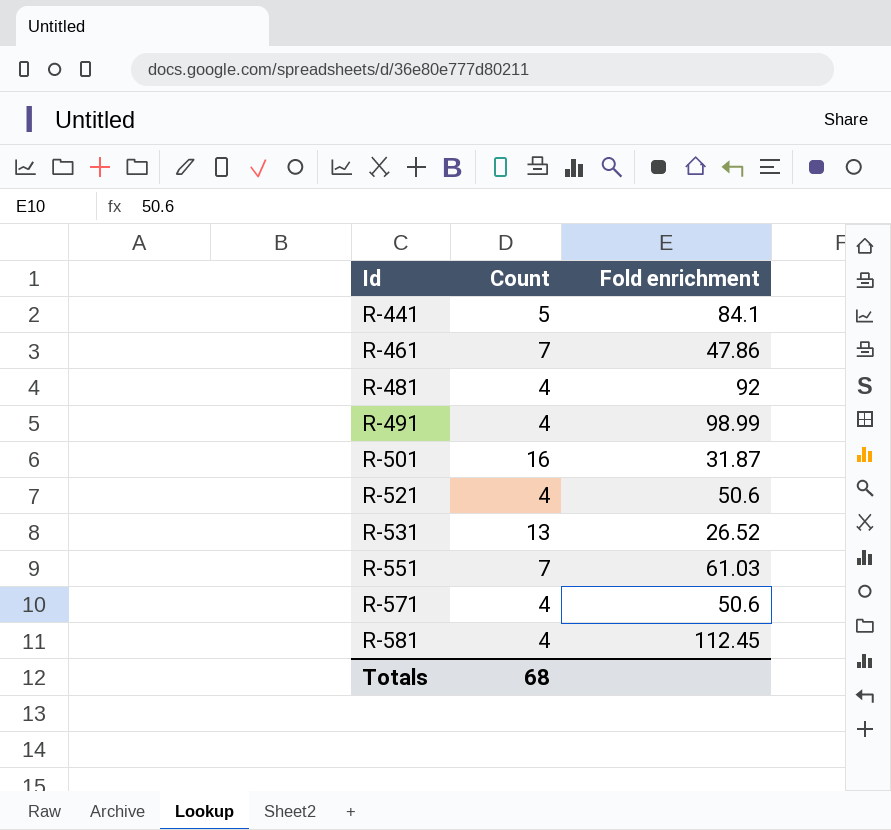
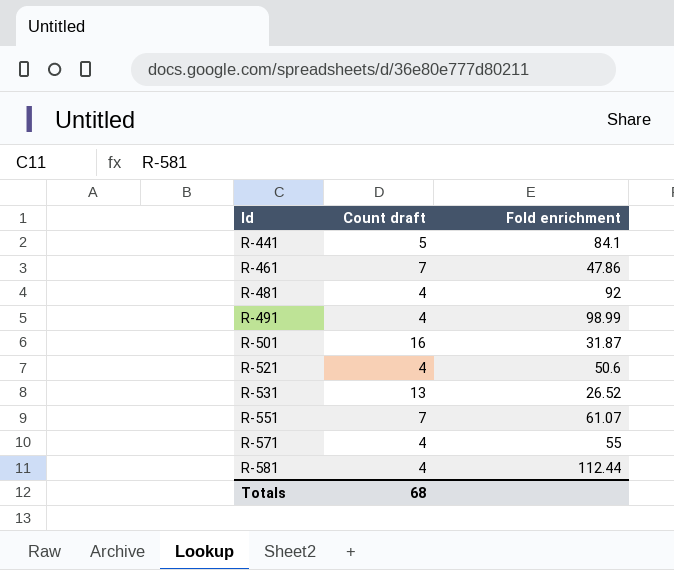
column name: Count -> Count draft
R-551 | Fold enrichment: 61.03 -> 61.07
R-571 | Fold enrichment: 50.6 -> 55
R-581 | Fold enrichment: 112.45 -> 112.44

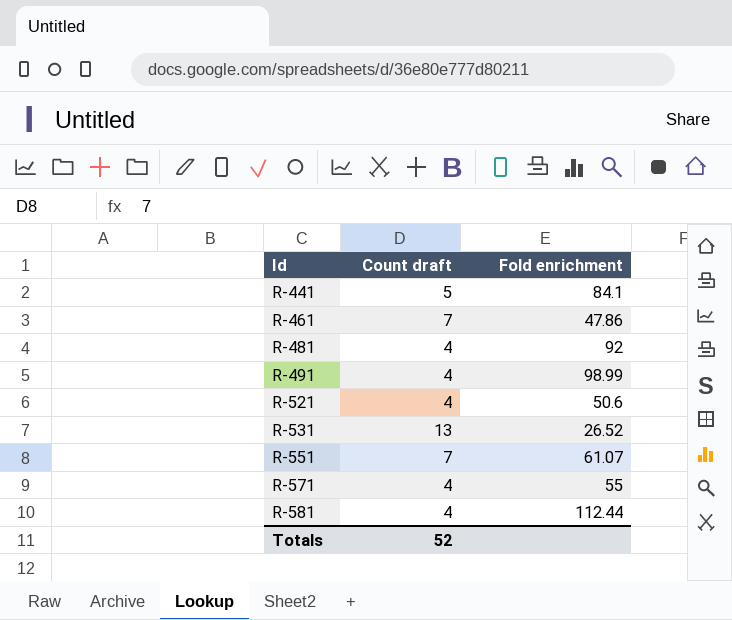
row R-501: 16 | 31.87 -> none
Totals | Count draft: 68 -> 52

